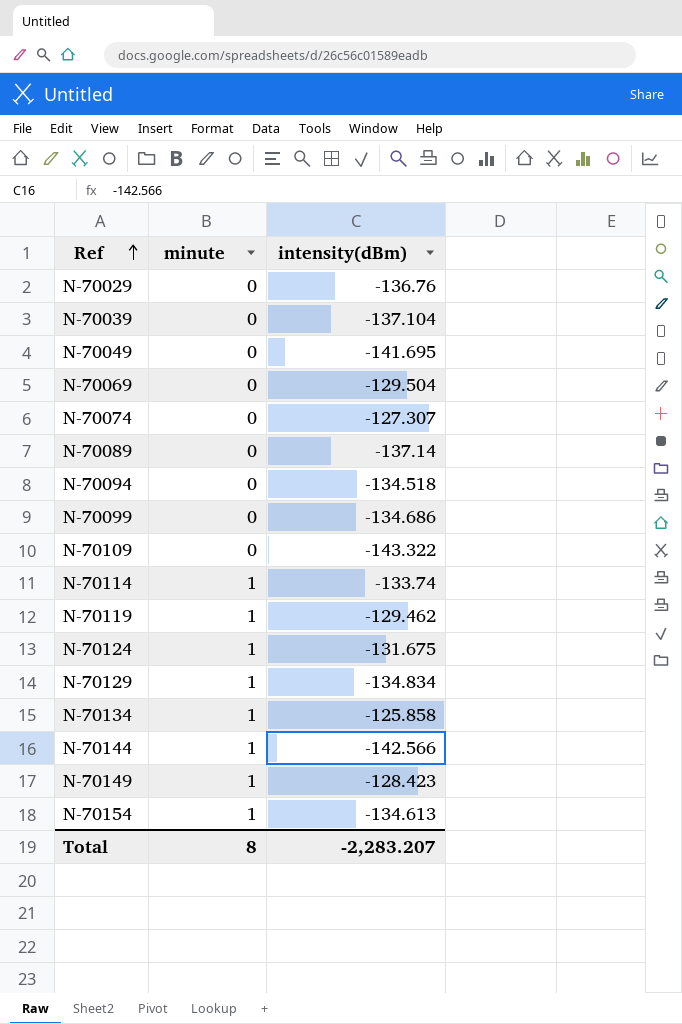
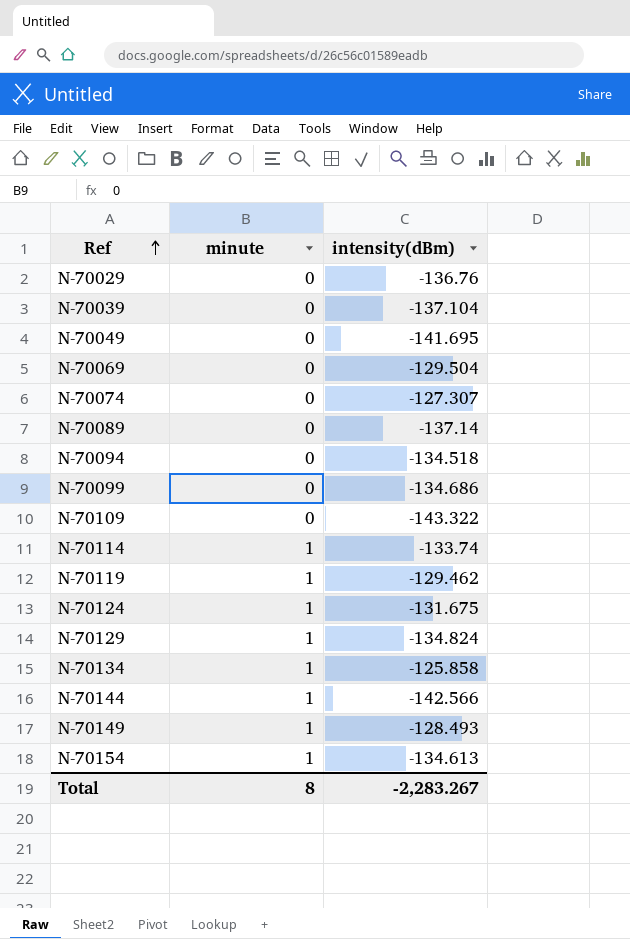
N-70129 | intensity(dBm): -134.834 -> -134.824
N-70149 | intensity(dBm): -128.423 -> -128.493
Total | intensity(dBm): -2,283.207 -> -2,283.267

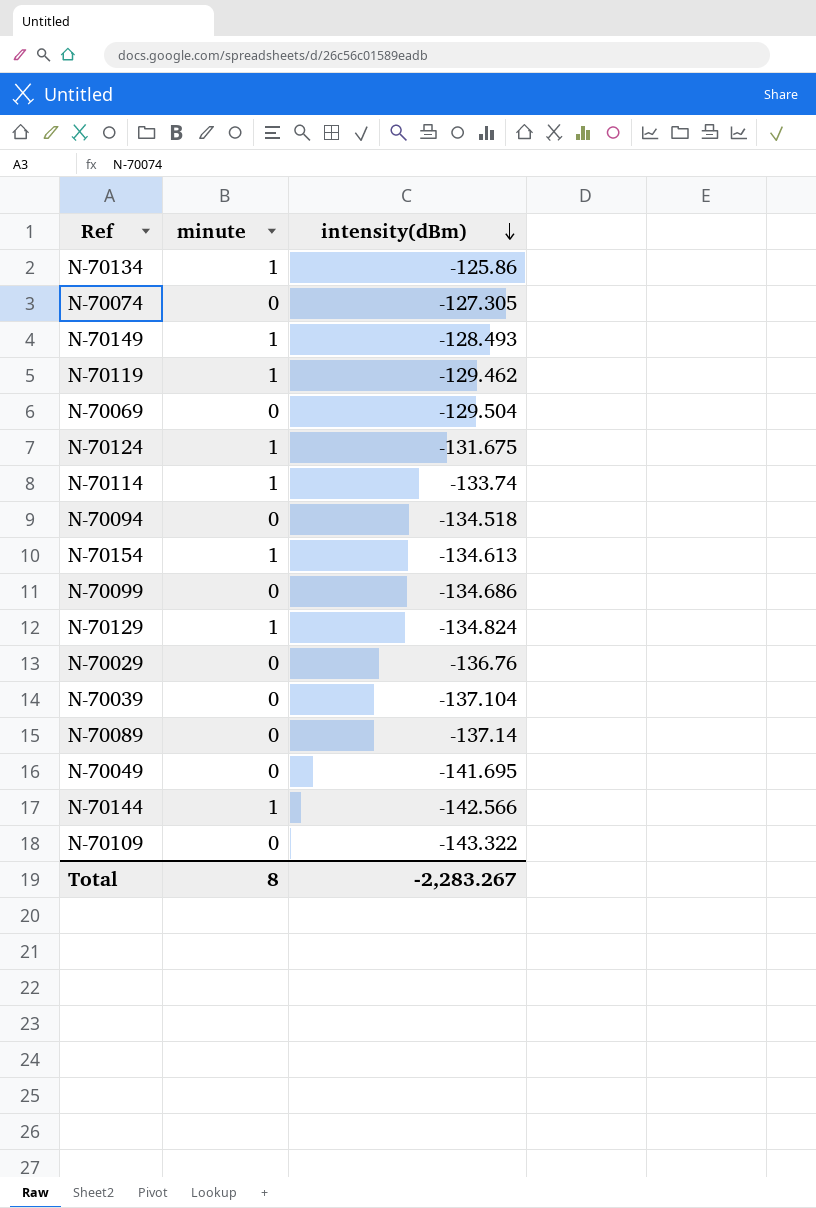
row order: Ref ascending -> intensity(dBm) descending
N-70134 | intensity(dBm): -125.858 -> -125.86
N-70074 | intensity(dBm): -127.307 -> -127.305

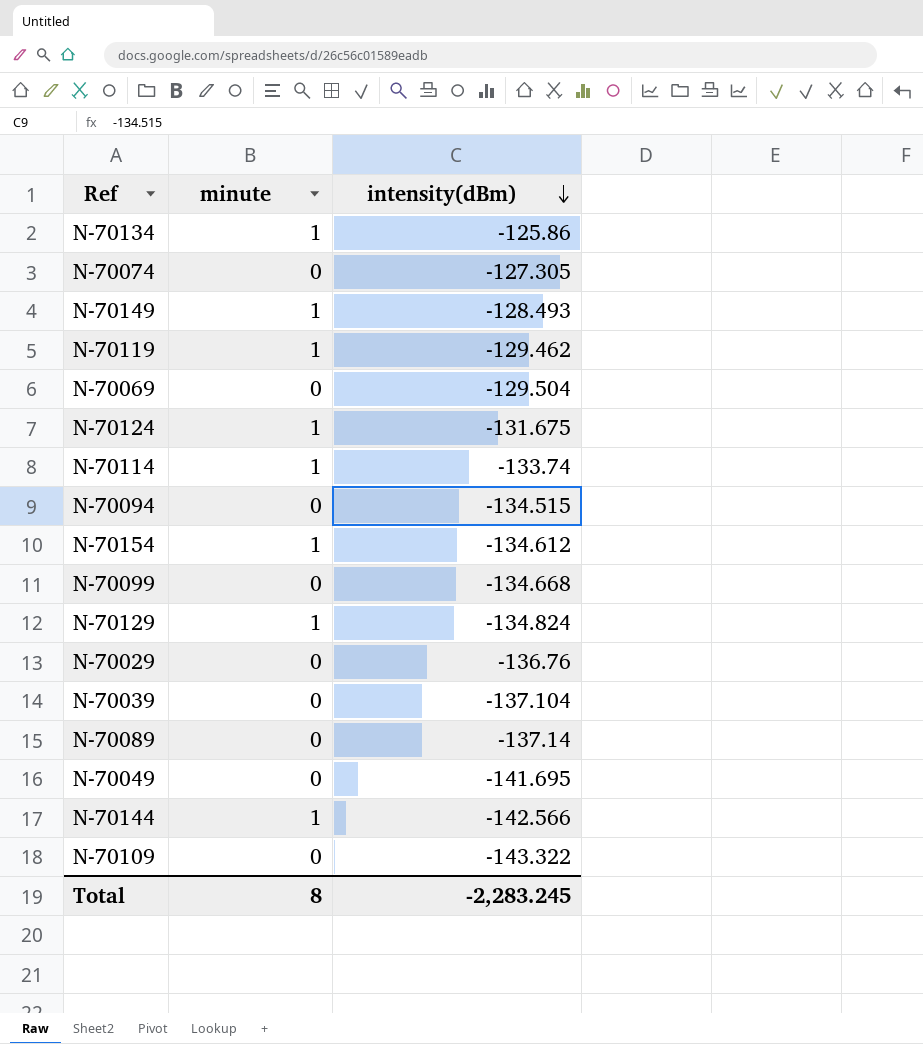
N-70094 | intensity(dBm): -134.518 -> -134.515
N-70154 | intensity(dBm): -134.613 -> -134.612
N-70099 | intensity(dBm): -134.686 -> -134.668
Total | intensity(dBm): -2,283.267 -> -2,283.245

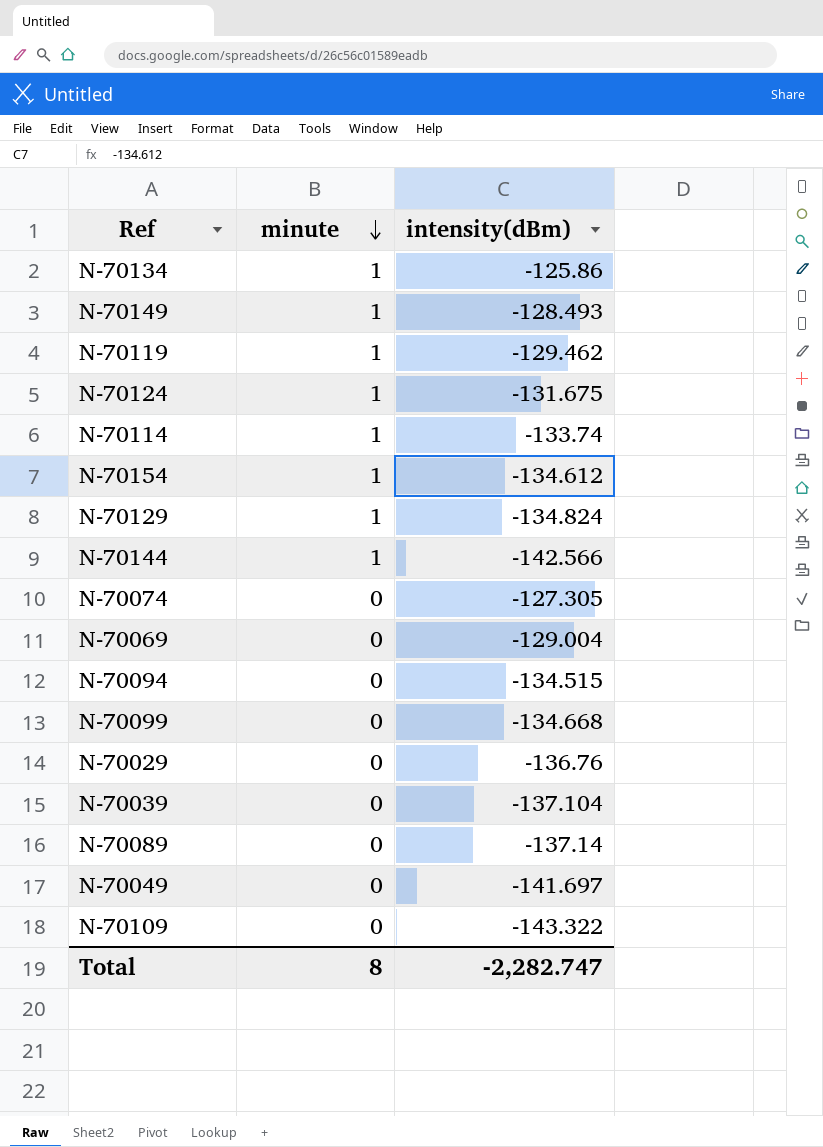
row order: intensity(dBm) descending -> minute descending
N-70069 | intensity(dBm): -129.504 -> -129.004
N-70049 | intensity(dBm): -141.695 -> -141.697
Total | intensity(dBm): -2,283.245 -> -2,282.747

